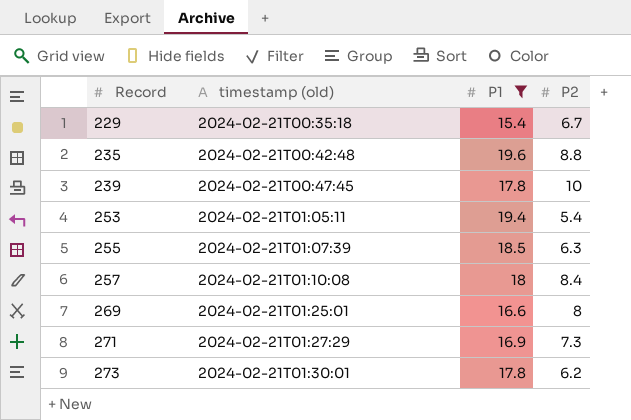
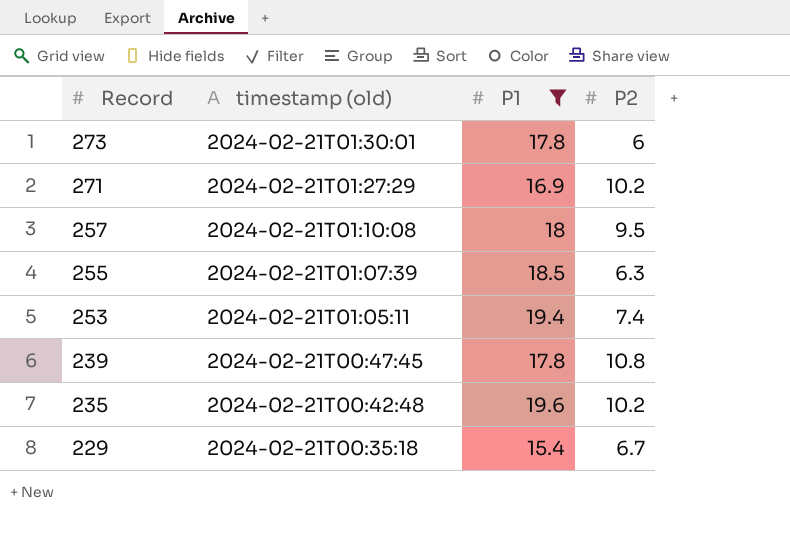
row order: Record ascending -> Record descending
row 269: 2024-02-21T01:25:01 | 16.6 | 8 -> none
273 | P2: 6.2 -> 6
271 | P2: 7.3 -> 10.2
257 | P2: 8.4 -> 9.5
253 | P2: 5.4 -> 7.4
239 | P2: 10 -> 10.8
235 | P2: 8.8 -> 10.2

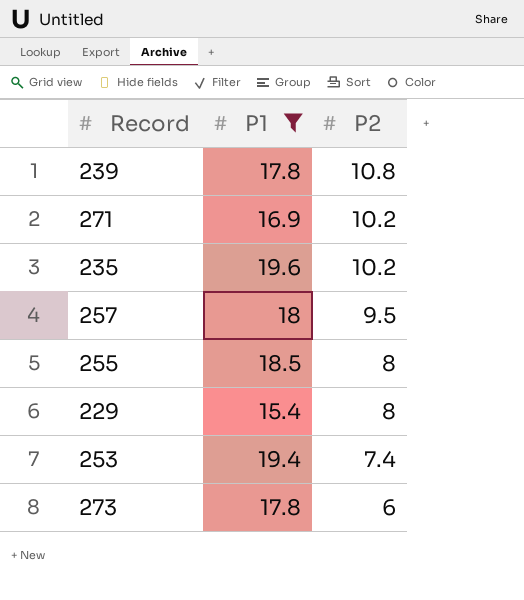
row order: Record descending -> P2 descending
column timestamp (old) | position: 2 -> none
255 | P2: 6.3 -> 8
229 | P2: 6.7 -> 8

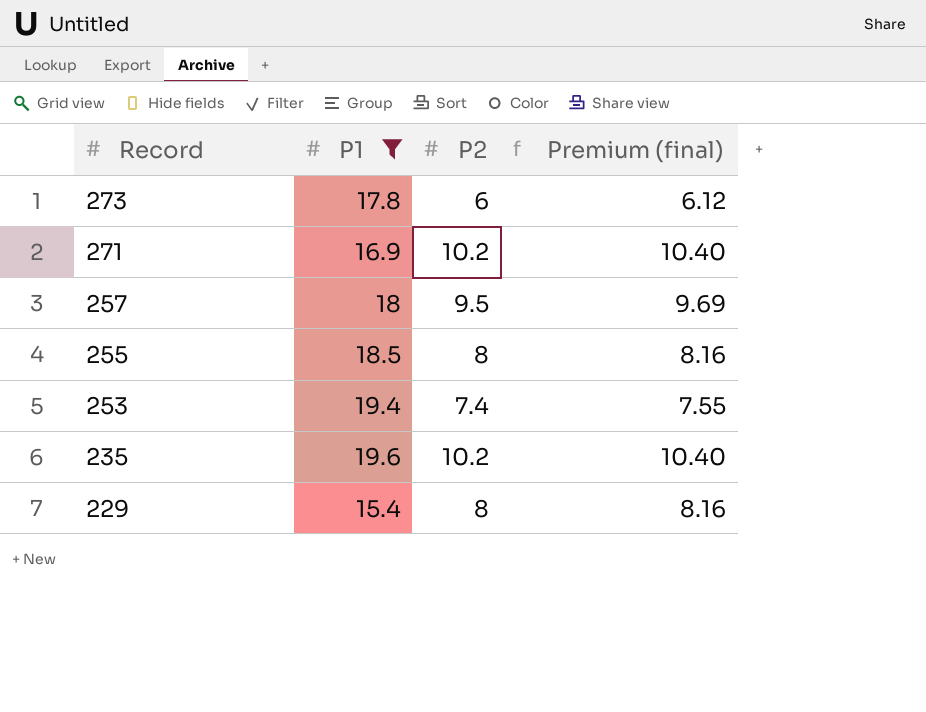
row order: P2 descending -> Record descending
column Premium (final) | formula: none -> [P2] * 1.02
row 239: 17.8 | 10.8 -> none

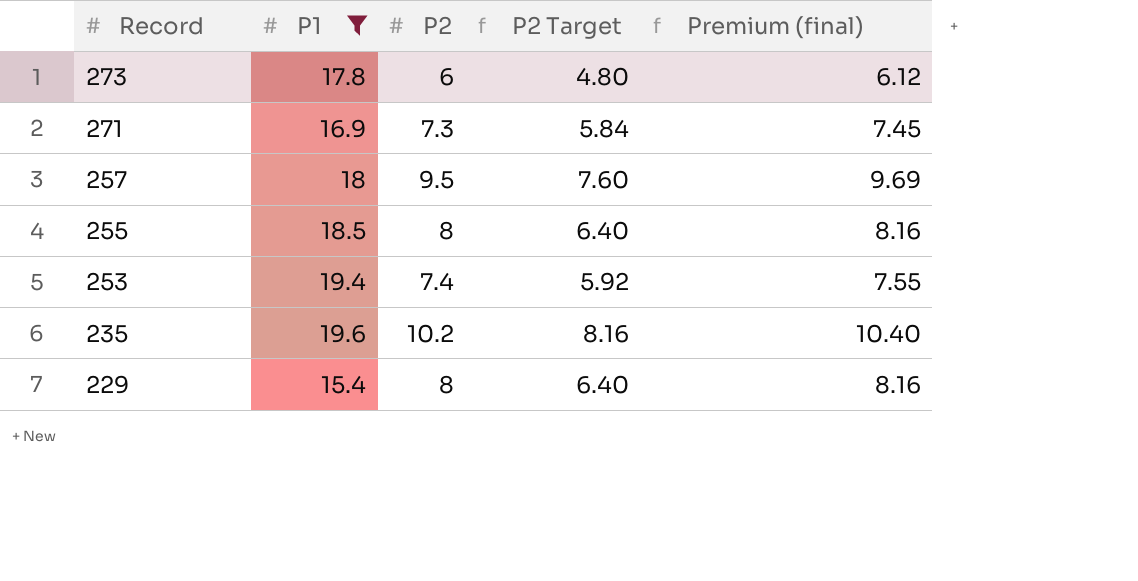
column P2 Target | formula: none -> [P2] * 0.8
271 | P2: 10.2 -> 7.3
271 | Premium (final): 10.40 -> 7.45

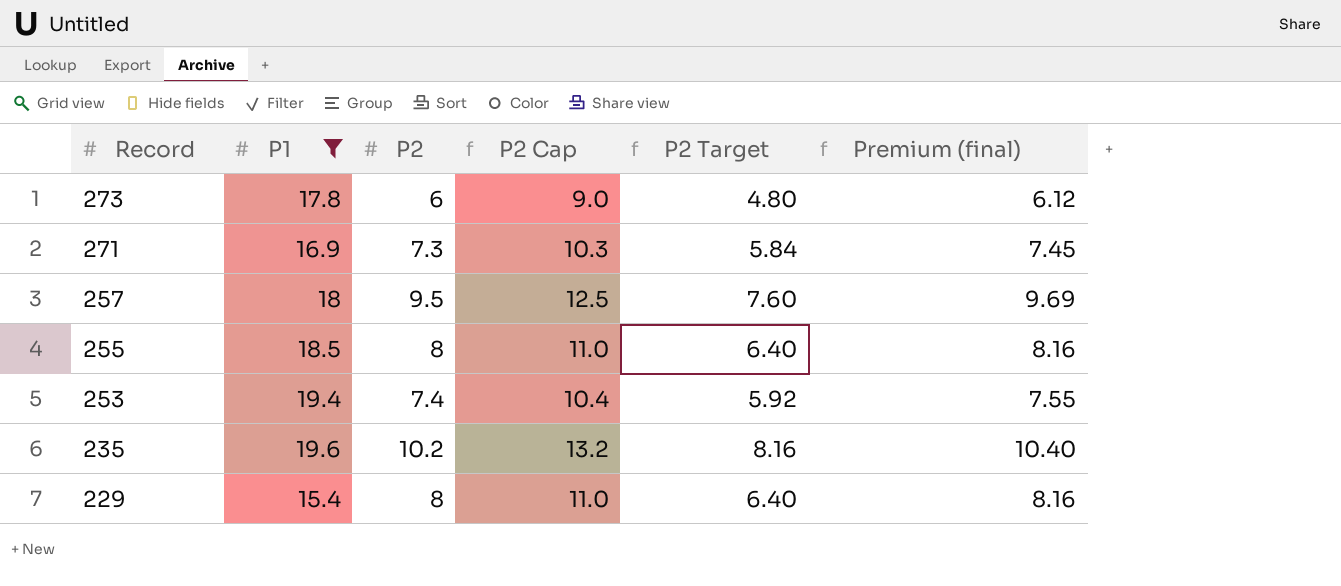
column P2 Cap | formula: none -> [P2] + 3

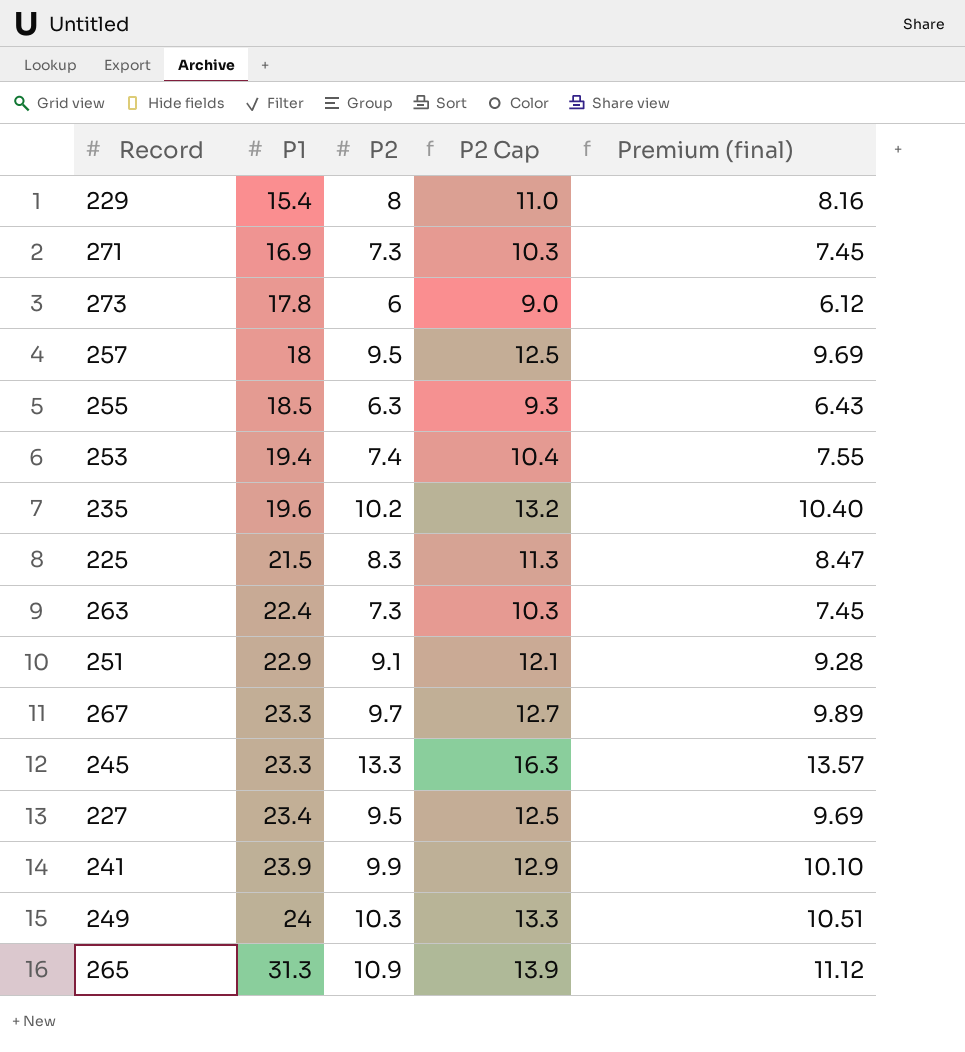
filter: P1 <= 19.6 -> none
row order: Record descending -> P1 ascending
column P2 Target | formula: [P2] * 0.8 -> none
255 | P2: 8 -> 6.3
255 | P2 Cap: 11.0 -> 9.3
255 | Premium (final): 8.16 -> 6.43

